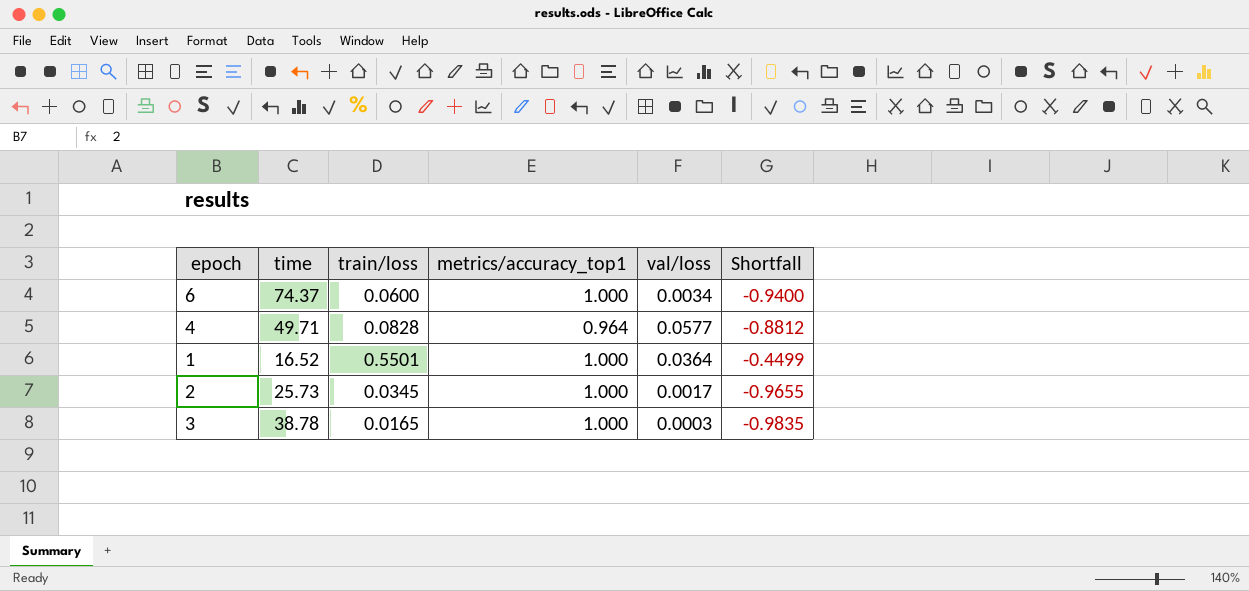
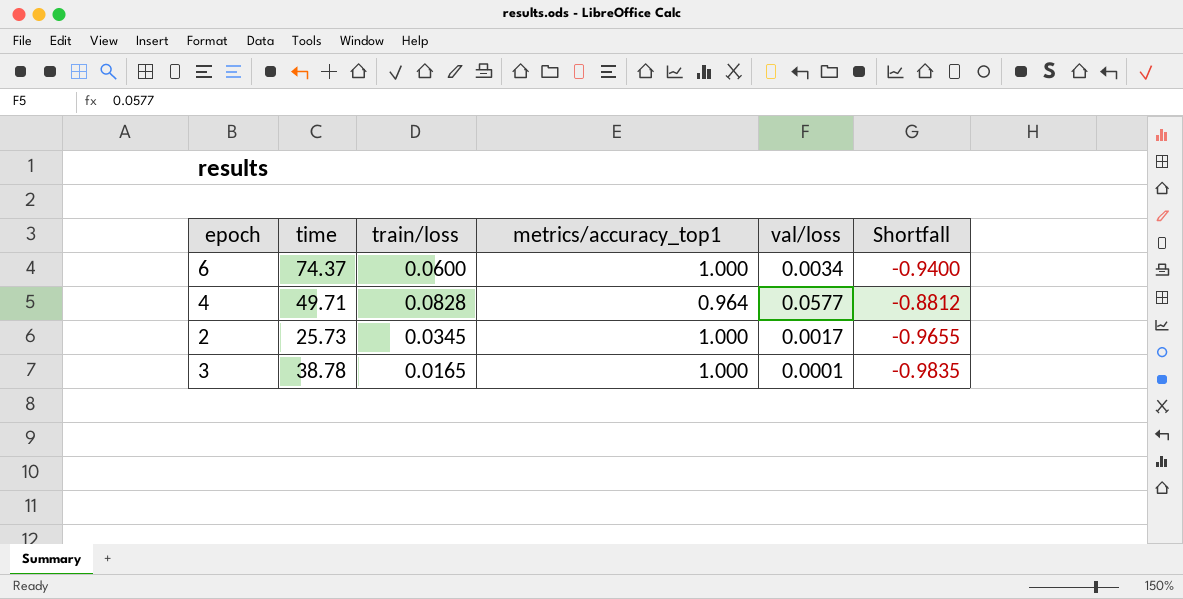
row 1: 16.52 | 0.5501 | 1.000 | 0.0364 | -0.4499 -> none
3 | val/loss: 0.0003 -> 0.0001

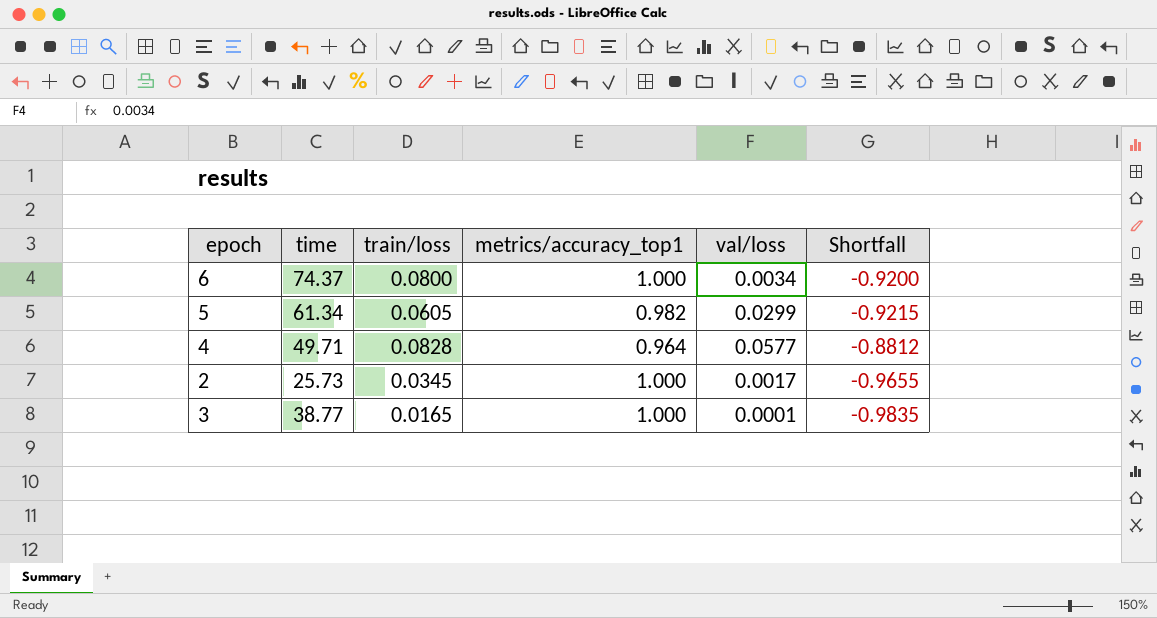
6 | train/loss: 0.0600 -> 0.0800
6 | Shortfall: -0.9400 -> -0.9200
row 5: none -> 61.34 | 0.0605 | 0.982 | 0.0299 | -0.9215
3 | time: 38.78 -> 38.77

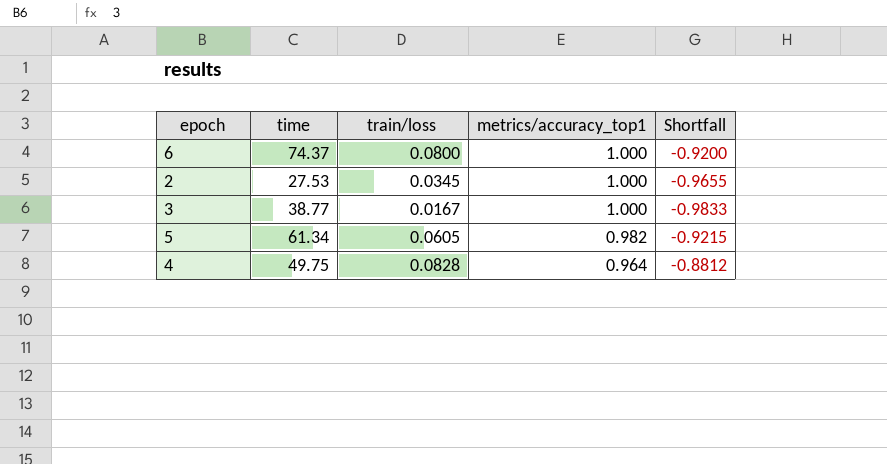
row order: none -> metrics/accuracy_top1 descending
column val/loss | position: 5 -> none
2 | time: 25.73 -> 27.53
3 | train/loss: 0.0165 -> 0.0167
3 | Shortfall: -0.9835 -> -0.9833
4 | time: 49.71 -> 49.75

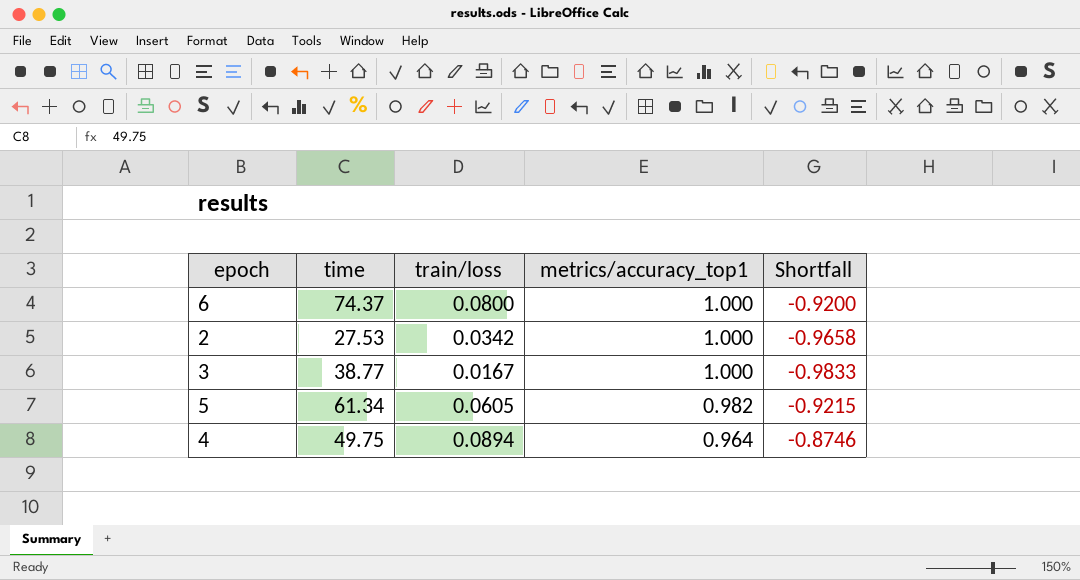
2 | train/loss: 0.0345 -> 0.0342
2 | Shortfall: -0.9655 -> -0.9658
4 | train/loss: 0.0828 -> 0.0894
4 | Shortfall: -0.8812 -> -0.8746

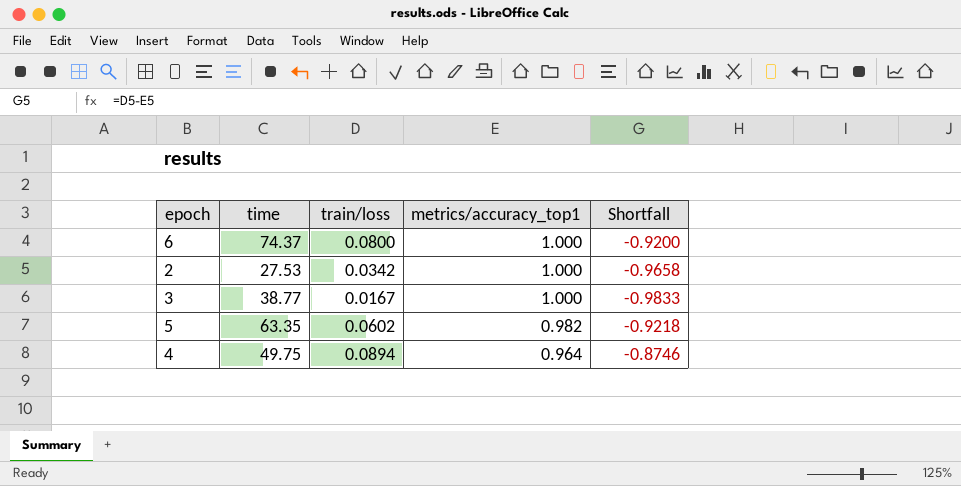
5 | time: 61.34 -> 63.35
5 | train/loss: 0.0605 -> 0.0602
5 | Shortfall: -0.9215 -> -0.9218

